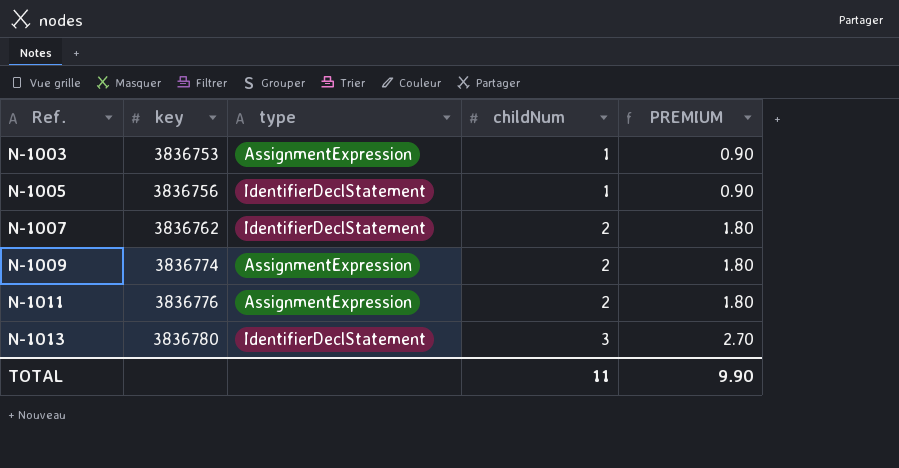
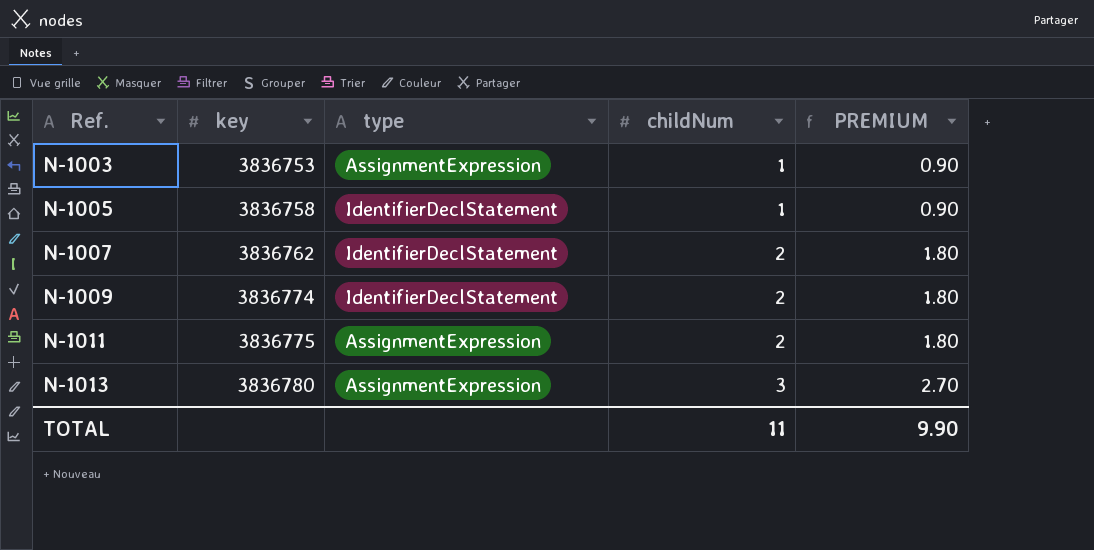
N-1005 | key: 3836756 -> 3836758
N-1009 | type: AssignmentExpression -> IdentifierDeclStatement
N-1011 | key: 3836776 -> 3836775
N-1013 | type: IdentifierDeclStatement -> AssignmentExpression

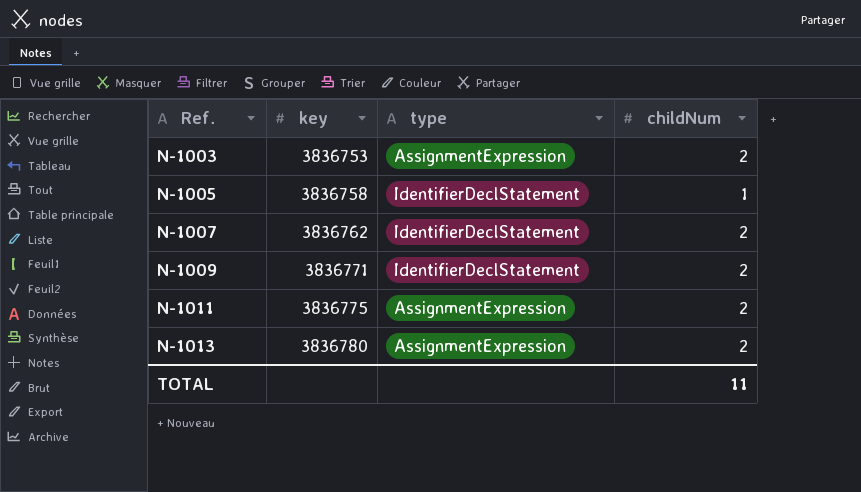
column PREMIUM | formula: [childNum] * 0.9 -> none
N-1003 | childNum: 1 -> 2
N-1009 | key: 3836774 -> 3836771
N-1013 | childNum: 3 -> 2

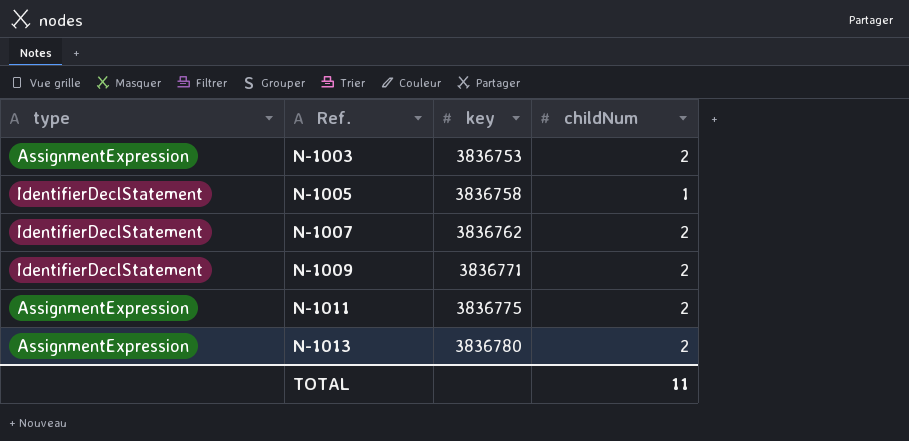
column type | position: 3 -> 1

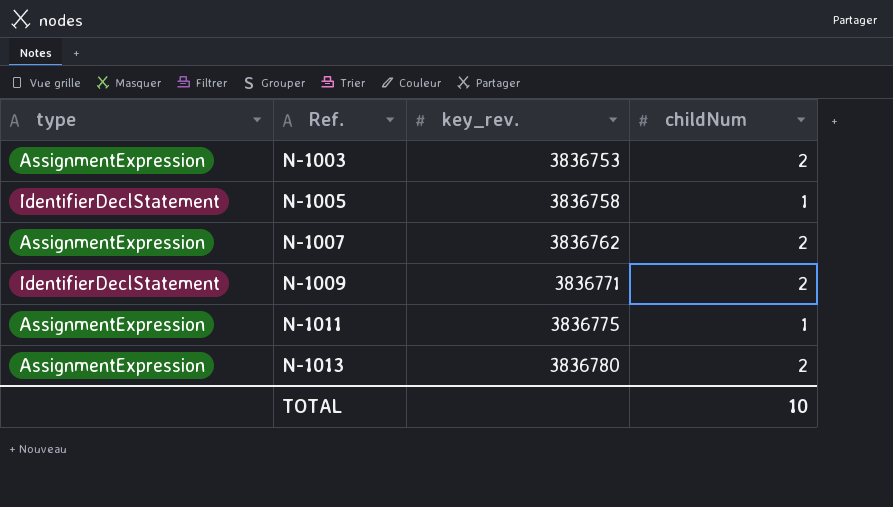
column name: key -> key_rev.
N-1007 | type: IdentifierDeclStatement -> AssignmentExpression
N-1011 | childNum: 2 -> 1
TOTAL | childNum: 11 -> 10

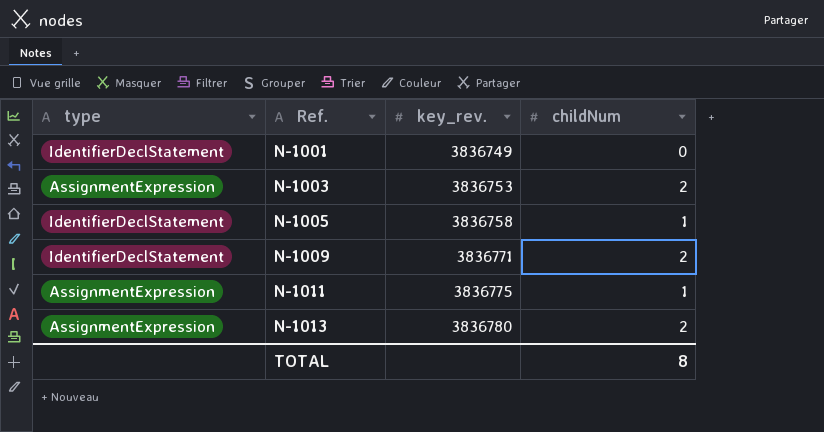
row N-1007: AssignmentExpression | 3836762 | 2 -> none
row N-1001: none -> IdentifierDeclStatement | 3836749 | 0
TOTAL | childNum: 10 -> 8

